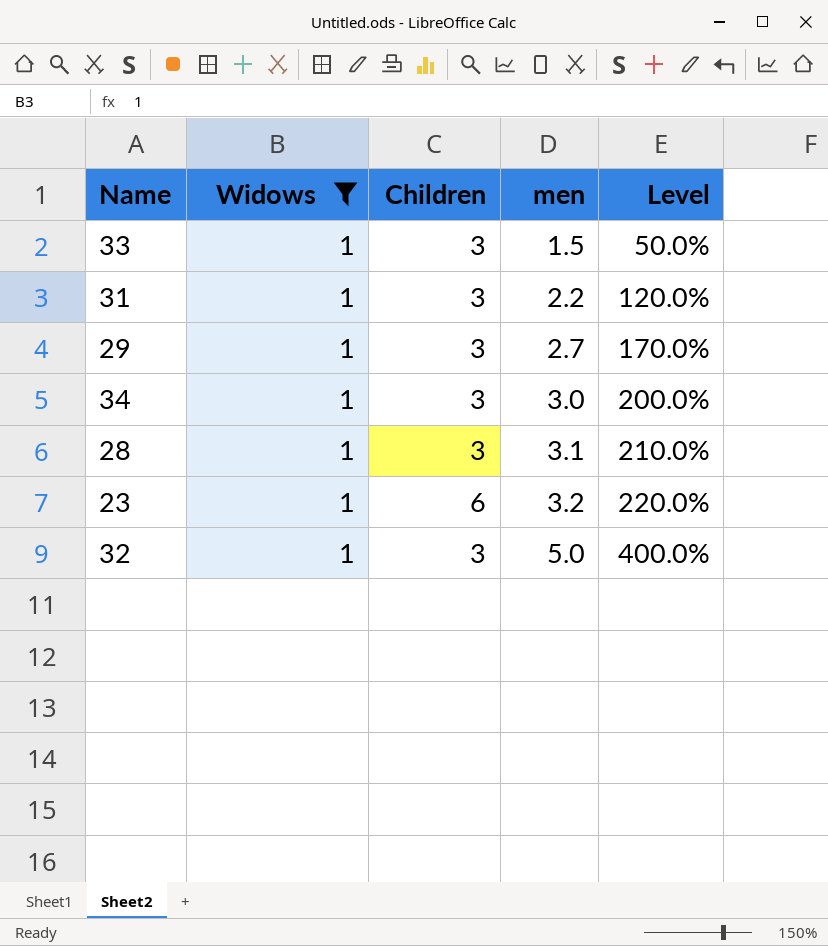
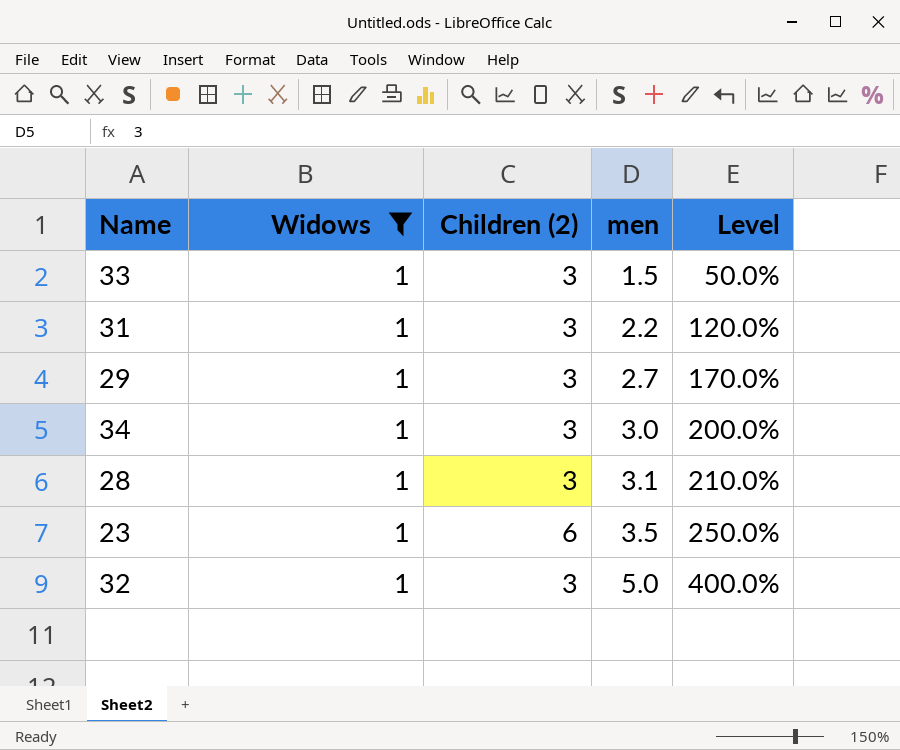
column name: Children -> Children (2)
23 | men: 3.2 -> 3.5
23 | Level: 220.0% -> 250.0%

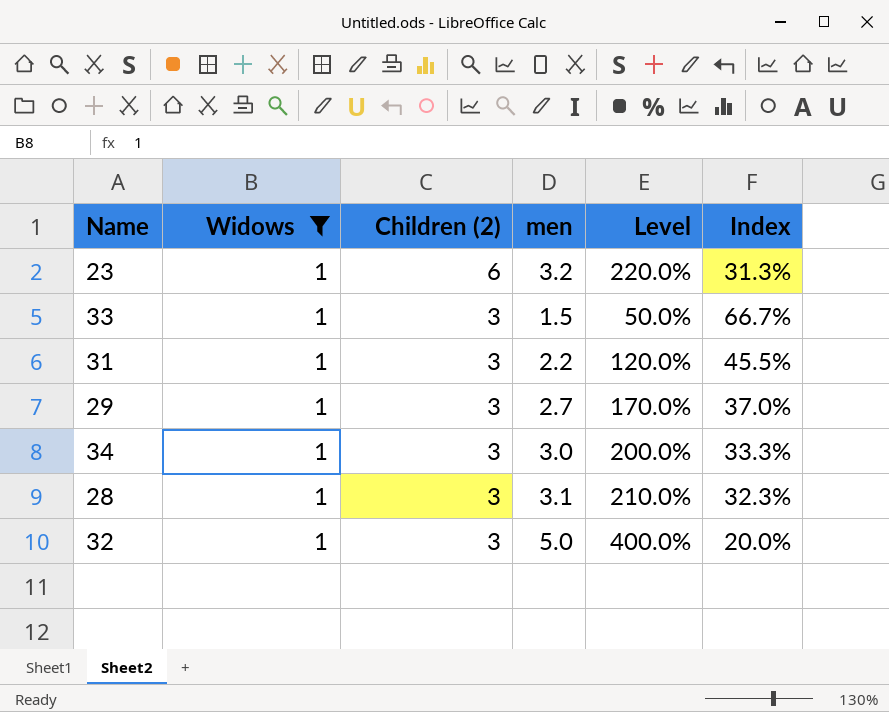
row order: men ascending -> Children (2) descending
column Index | formula: none -> [Widows] / [men]
23 | men: 3.5 -> 3.2
23 | Level: 250.0% -> 220.0%

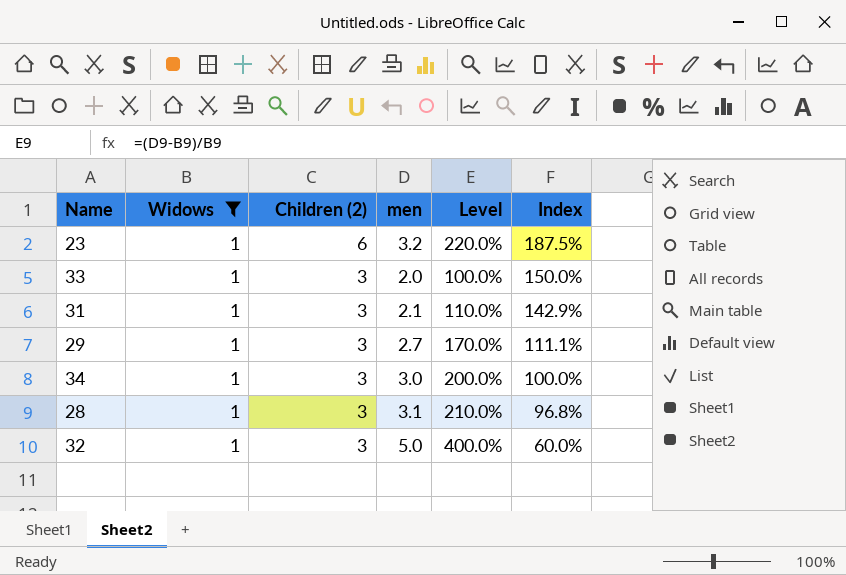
column Index | formula: [Widows] / [men] -> [Children (2)] / [men]
33 | men: 1.5 -> 2.0
33 | Level: 50.0% -> 100.0%
31 | men: 2.2 -> 2.1
31 | Level: 120.0% -> 110.0%

